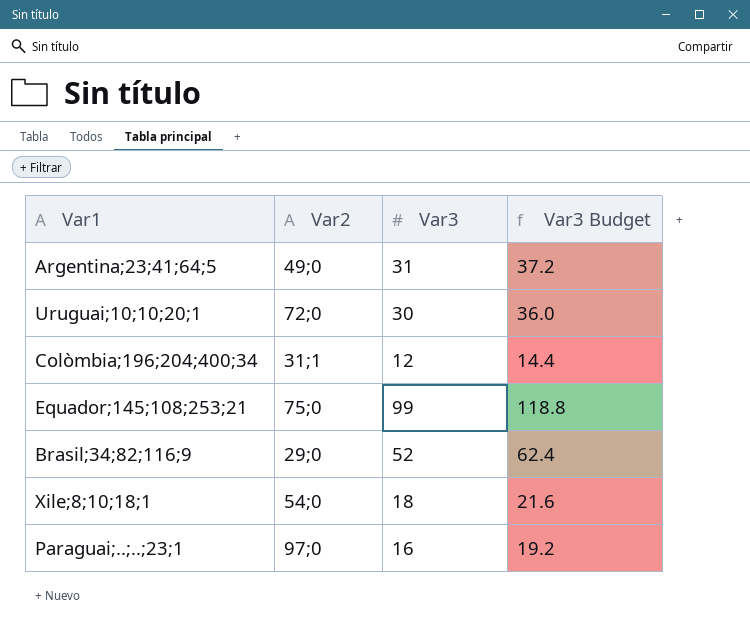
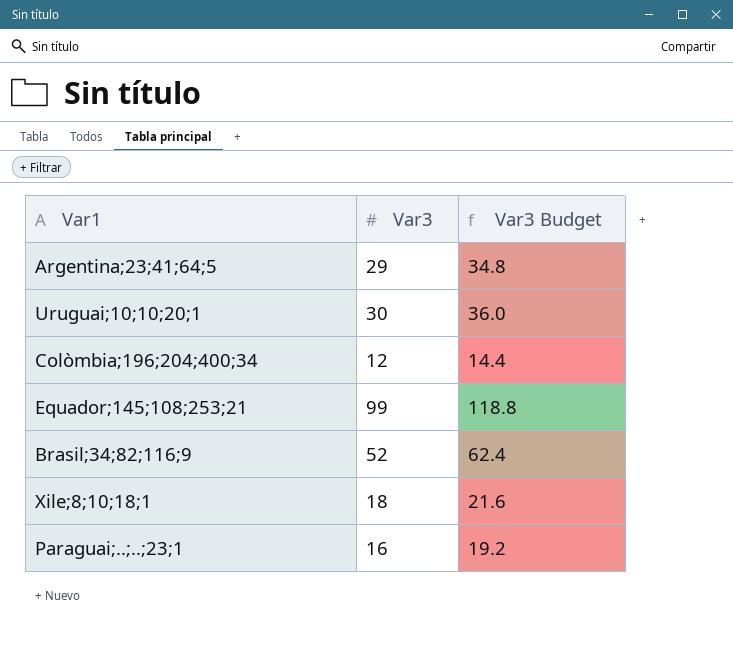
column Var2 | position: 2 -> none
Argentina;23;41;64;5 | Var3: 31 -> 29
Argentina;23;41;64;5 | Var3 Budget: 37.2 -> 34.8

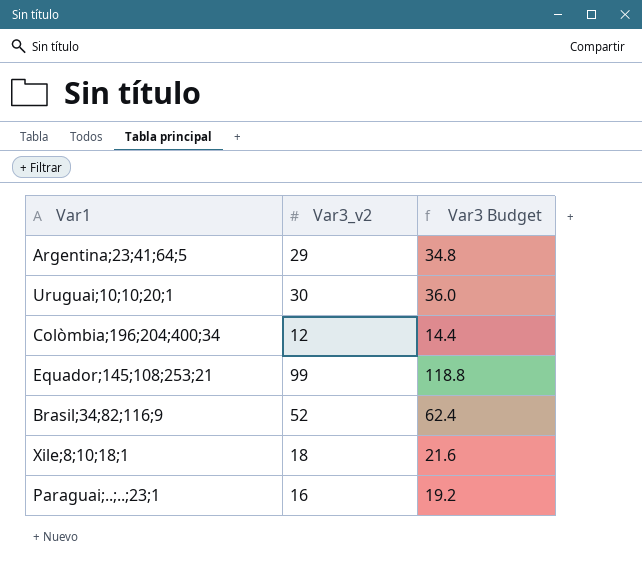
column name: Var3 -> Var3_v2

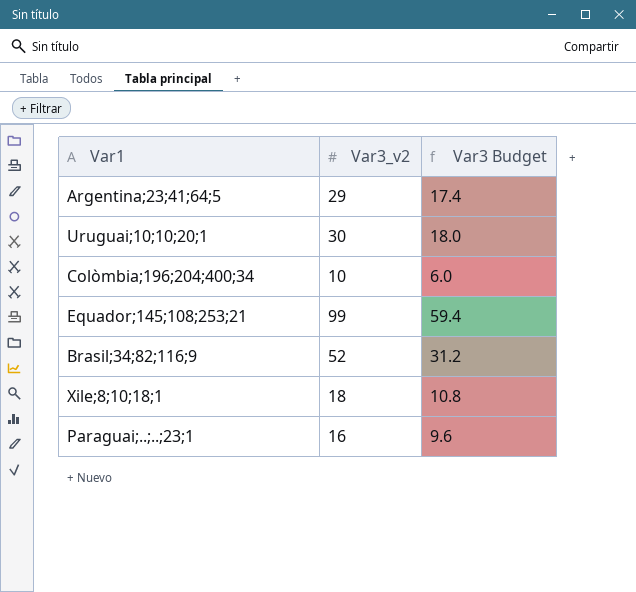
column Var3 Budget | formula: [Var3_v2] * 1.2 -> [Var3_v2] * 0.6
Colòmbia;196;204;400;34 | Var3_v2: 12 -> 10

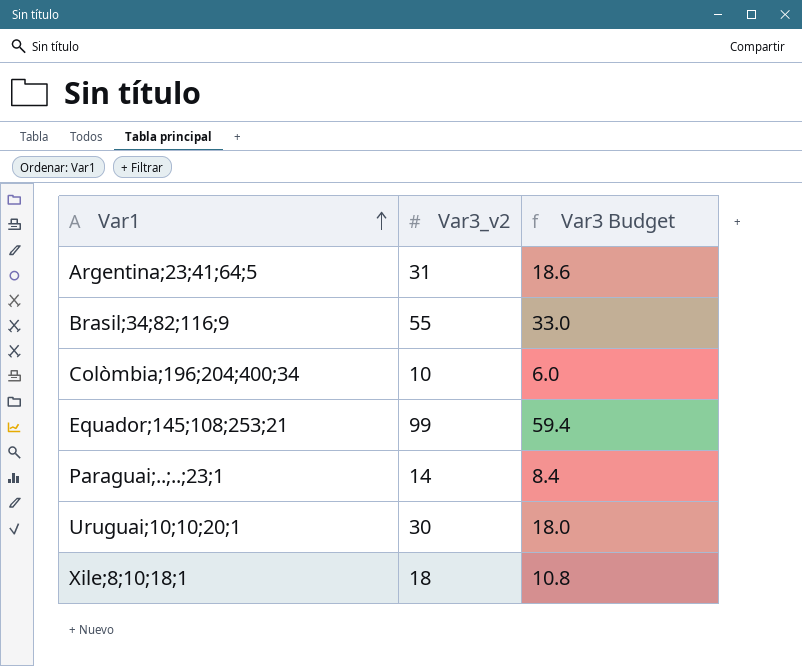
row order: none -> Var1 ascending
Argentina;23;41;64;5 | Var3_v2: 29 -> 31
Argentina;23;41;64;5 | Var3 Budget: 17.4 -> 18.6
Brasil;34;82;116;9 | Var3_v2: 52 -> 55
Brasil;34;82;116;9 | Var3 Budget: 31.2 -> 33.0
Paraguai;..;..;23;1 | Var3_v2: 16 -> 14
Paraguai;..;..;23;1 | Var3 Budget: 9.6 -> 8.4

